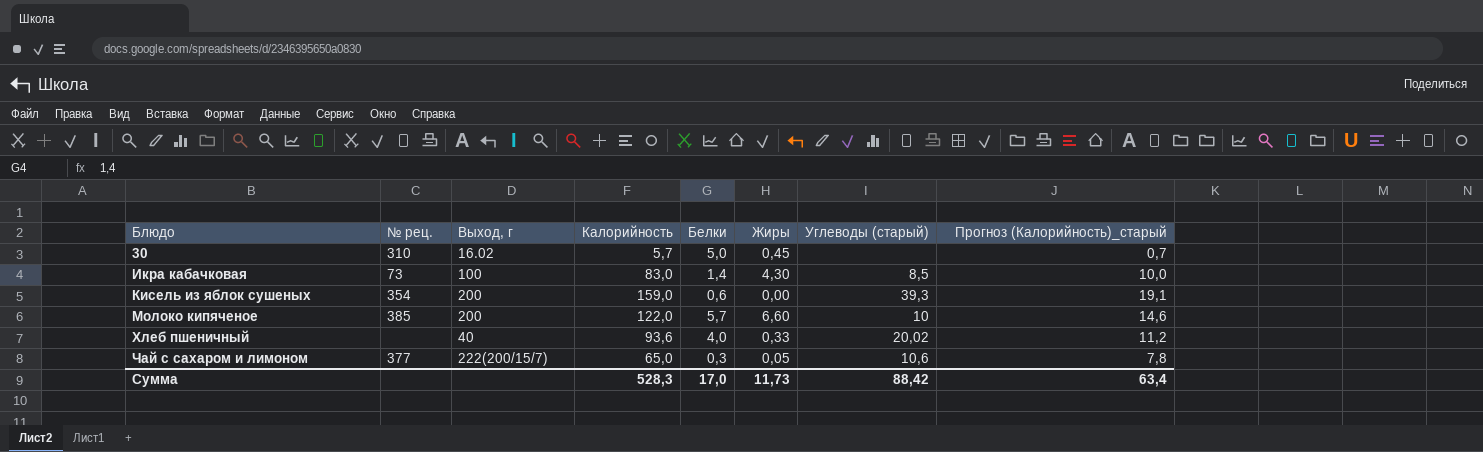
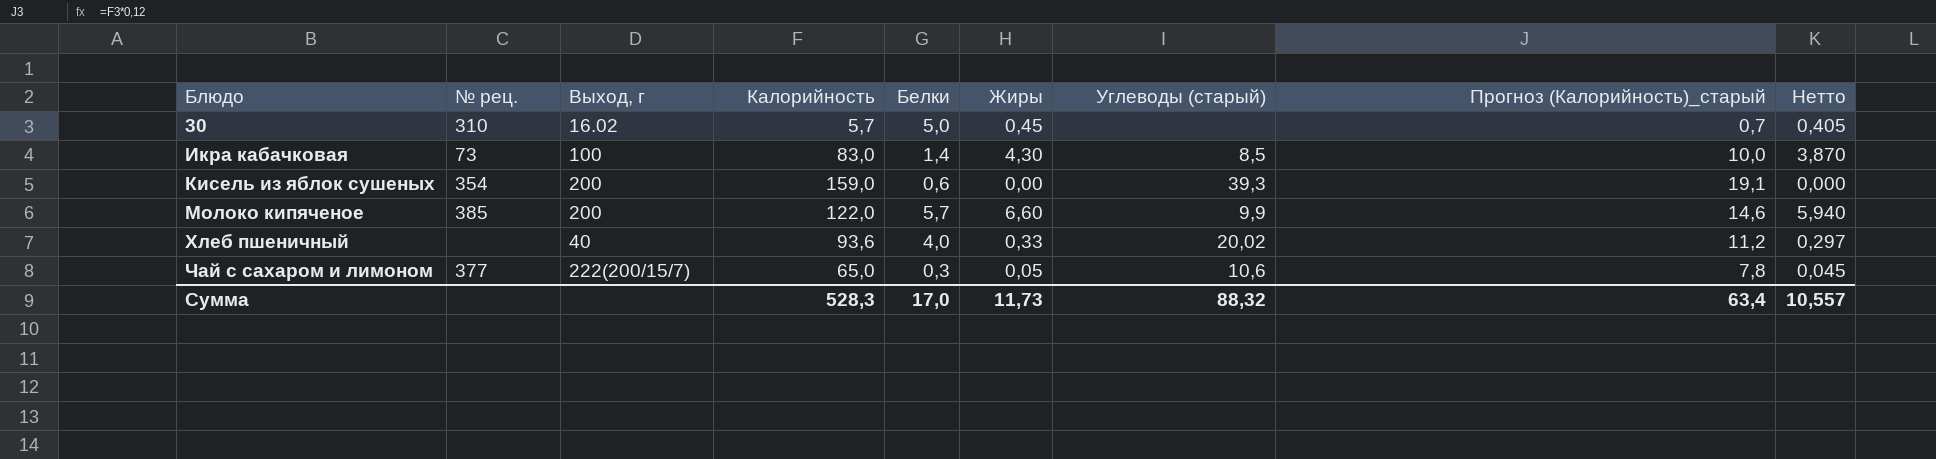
column Нетто | formula: none -> [Жиры] * 0,9
Молоко кипяченое | Углеводы (старый): 10 -> 9,9
Сумма | Углеводы (старый): 88,42 -> 88,32

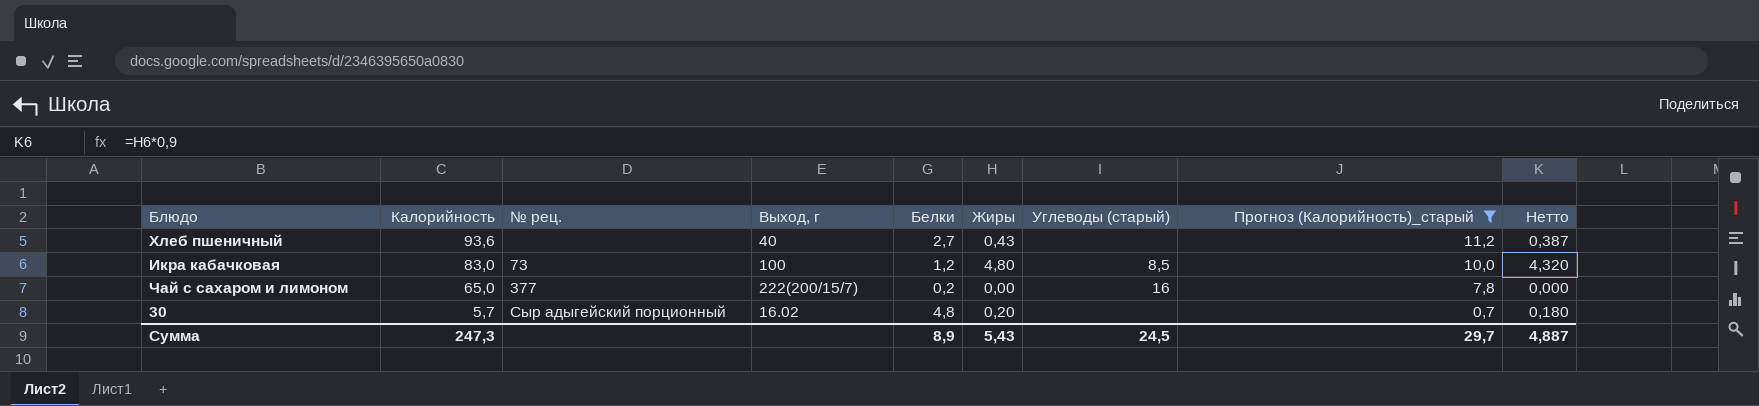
filter: none -> Прогноз (Калорийность)_старый <= 11,2
row order: Блюдо ascending -> Калорийность descending
column Калорийность | position: 4 -> 2
Хлеб пшеничный | Белки: 4,0 -> 2,7
Хлеб пшеничный | Жиры: 0,33 -> 0,43
Хлеб пшеничный | Углеводы (старый): 20,02 -> none
Хлеб пшеничный | Нетто: 0,297 -> 0,387
Икра кабачковая | Белки: 1,4 -> 1,2
Икра кабачковая | Жиры: 4,30 -> 4,80
Икра кабачковая | Нетто: 3,870 -> 4,320
Чай с сахаром и лимоном | Белки: 0,3 -> 0,2
Чай с сахаром и лимоном | Жиры: 0,05 -> 0,00
Чай с сахаром и лимоном | Углеводы (старый): 10,6 -> 16
Чай с сахаром и лимоном | Нетто: 0,045 -> 0,000
30 | № рец.: 310 -> Сыр адыгейский порционный
30 | Белки: 5,0 -> 4,8
30 | Жиры: 0,45 -> 0,20
30 | Нетто: 0,405 -> 0,180
Сумма | Калорийность: 528,3 -> 247,3
Сумма | Белки: 17,0 -> 8,9
Сумма | Жиры: 11,73 -> 5,43
Сумма | Углеводы (старый): 88,32 -> 24,5
Сумма | Прогноз (Калорийность)_старый: 63,4 -> 29,7
Сумма | Нетто: 10,557 -> 4,887

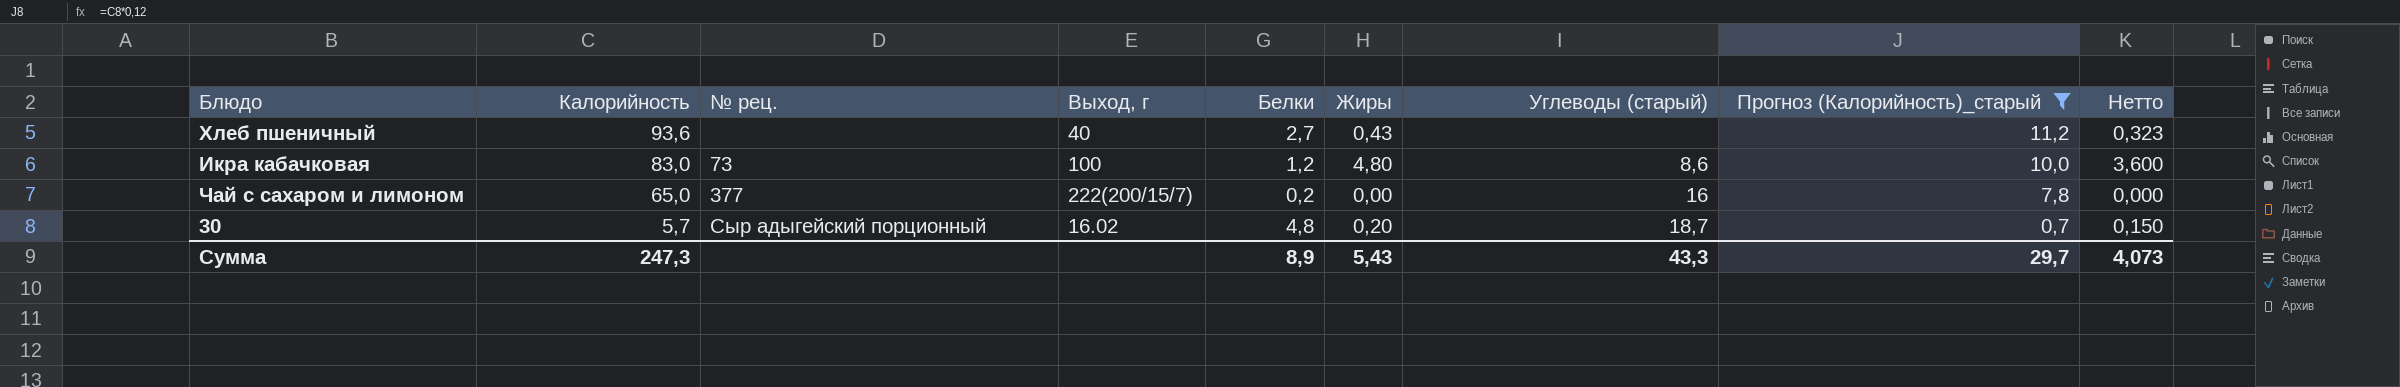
column Нетто | formula: [Жиры] * 0,9 -> [Жиры] * 0,75
Икра кабачковая | Углеводы (старый): 8,5 -> 8,6
30 | Углеводы (старый): none -> 18,7
Сумма | Углеводы (старый): 24,5 -> 43,3
Сумма | Нетто: 4,887 -> 4,073

